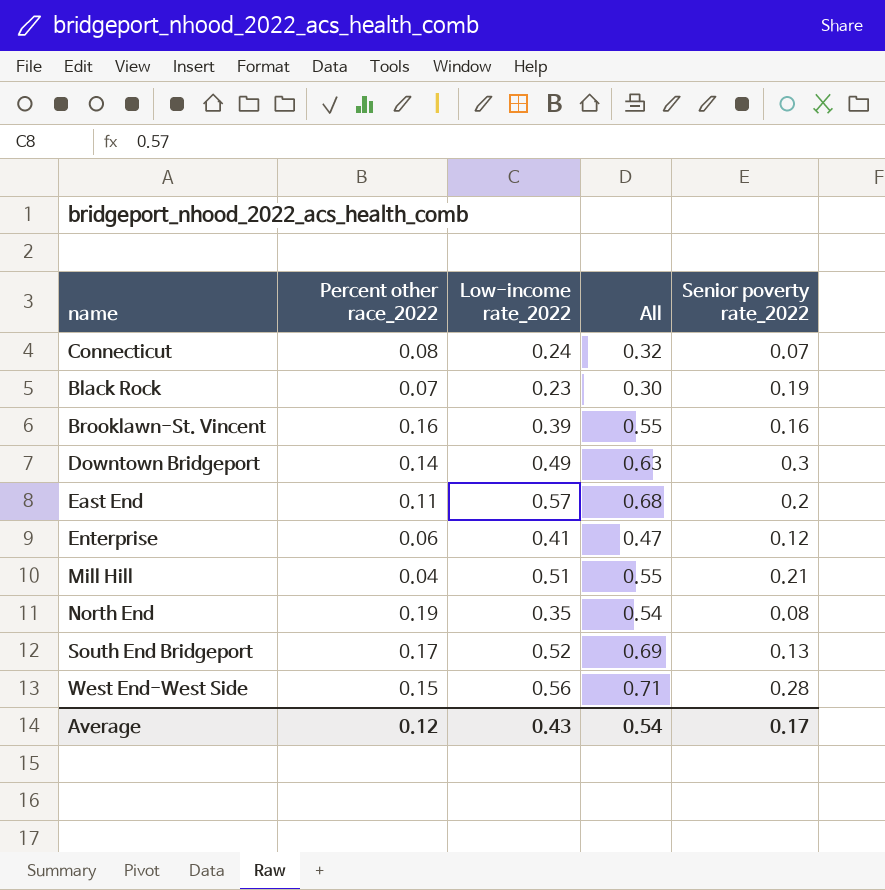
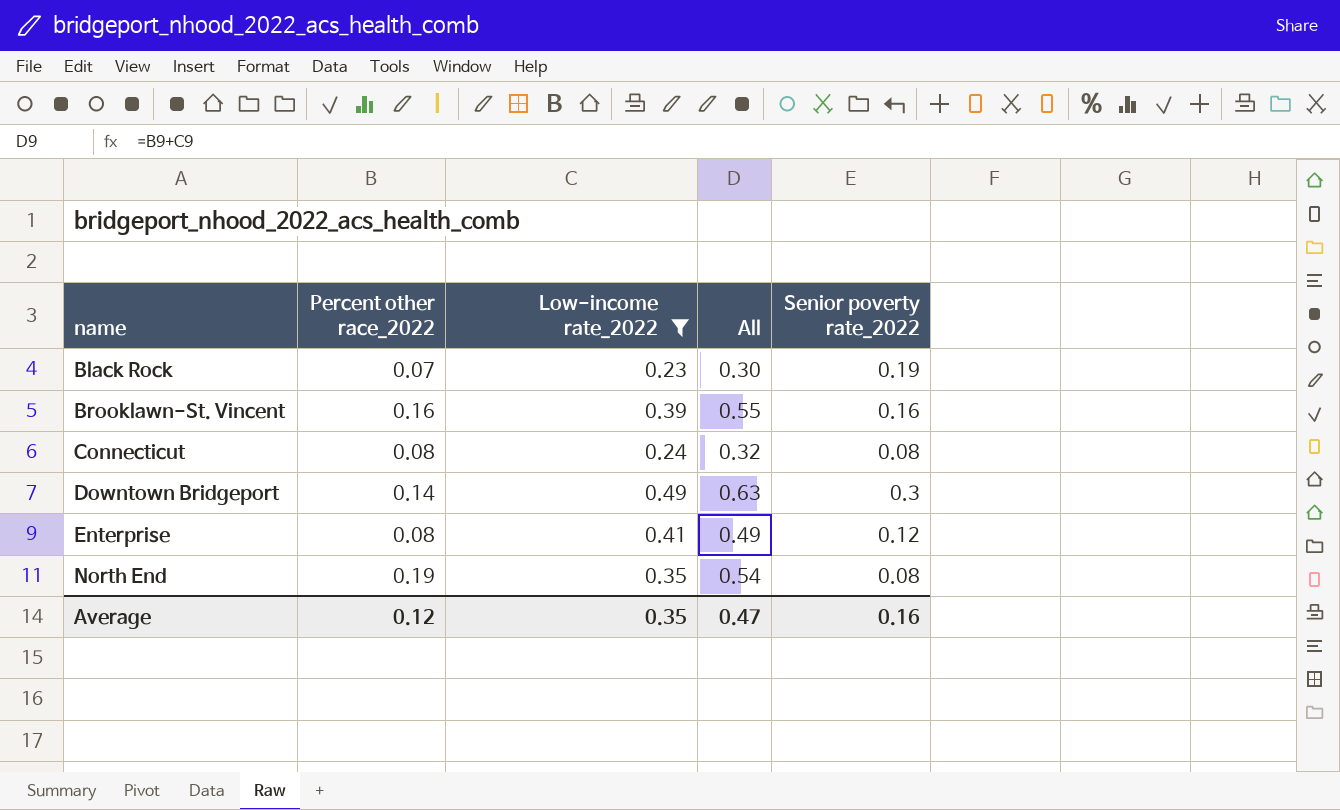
filter: none -> Low-income rate_2022 <= 0.49
row order: none -> name ascending
Connecticut | Senior poverty rate_2022: 0.07 -> 0.08
Enterprise | Percent other race_2022: 0.06 -> 0.08
Enterprise | All: 0.47 -> 0.49
Average | Low-income rate_2022: 0.43 -> 0.35
Average | All: 0.54 -> 0.47
Average | Senior poverty rate_2022: 0.17 -> 0.16

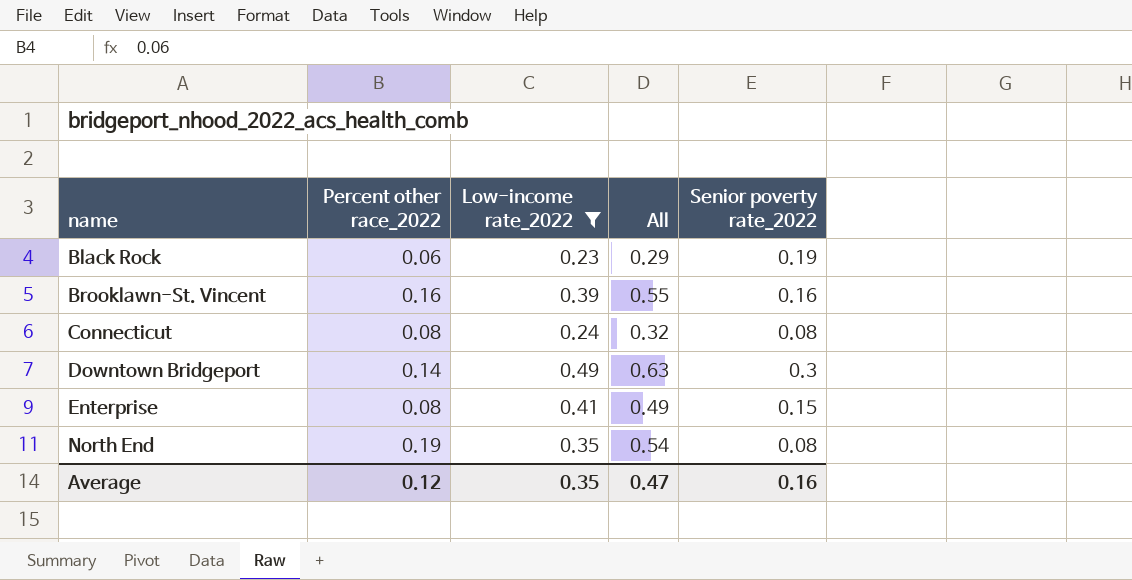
Black Rock | Percent other race_2022: 0.07 -> 0.06
Black Rock | All: 0.30 -> 0.29
Enterprise | Senior poverty rate_2022: 0.12 -> 0.15

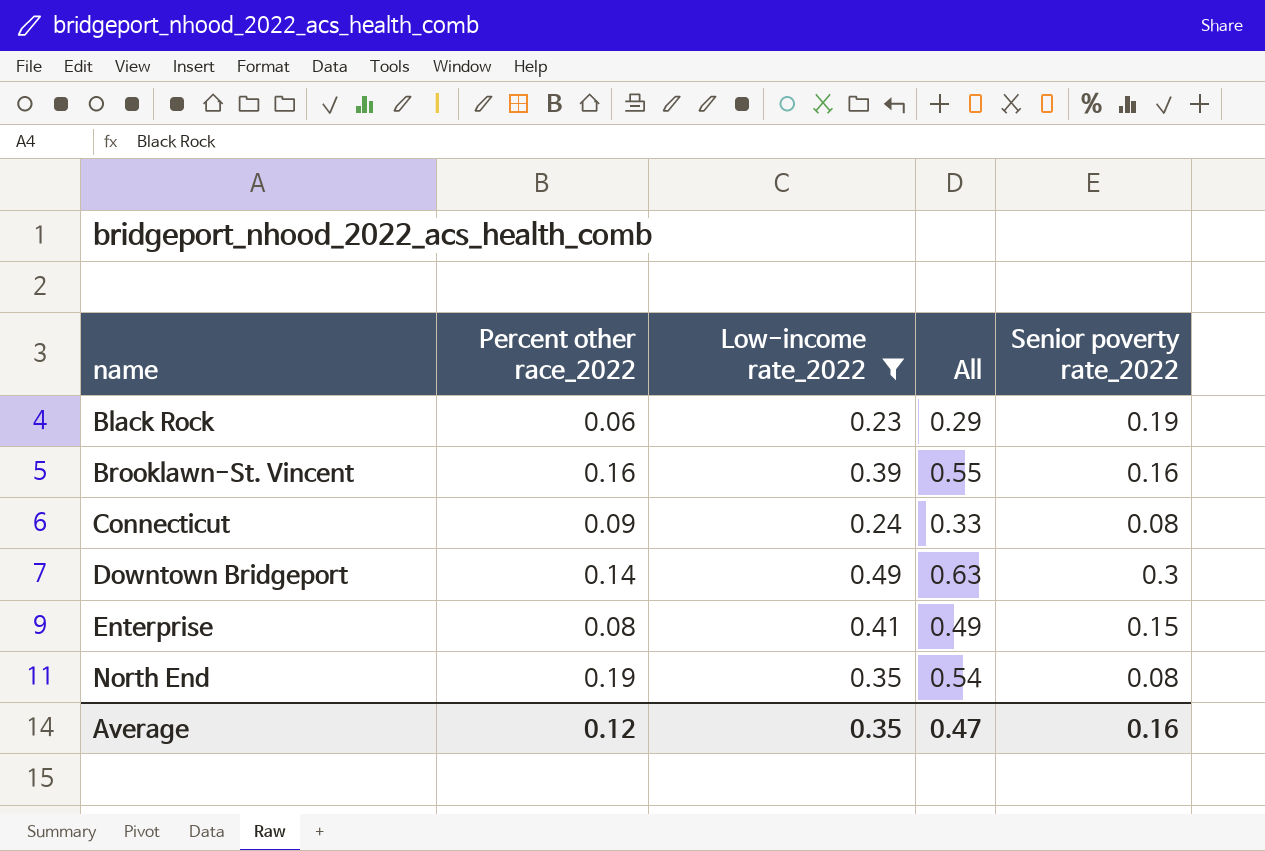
Connecticut | Percent other race_2022: 0.08 -> 0.09
Connecticut | All: 0.32 -> 0.33

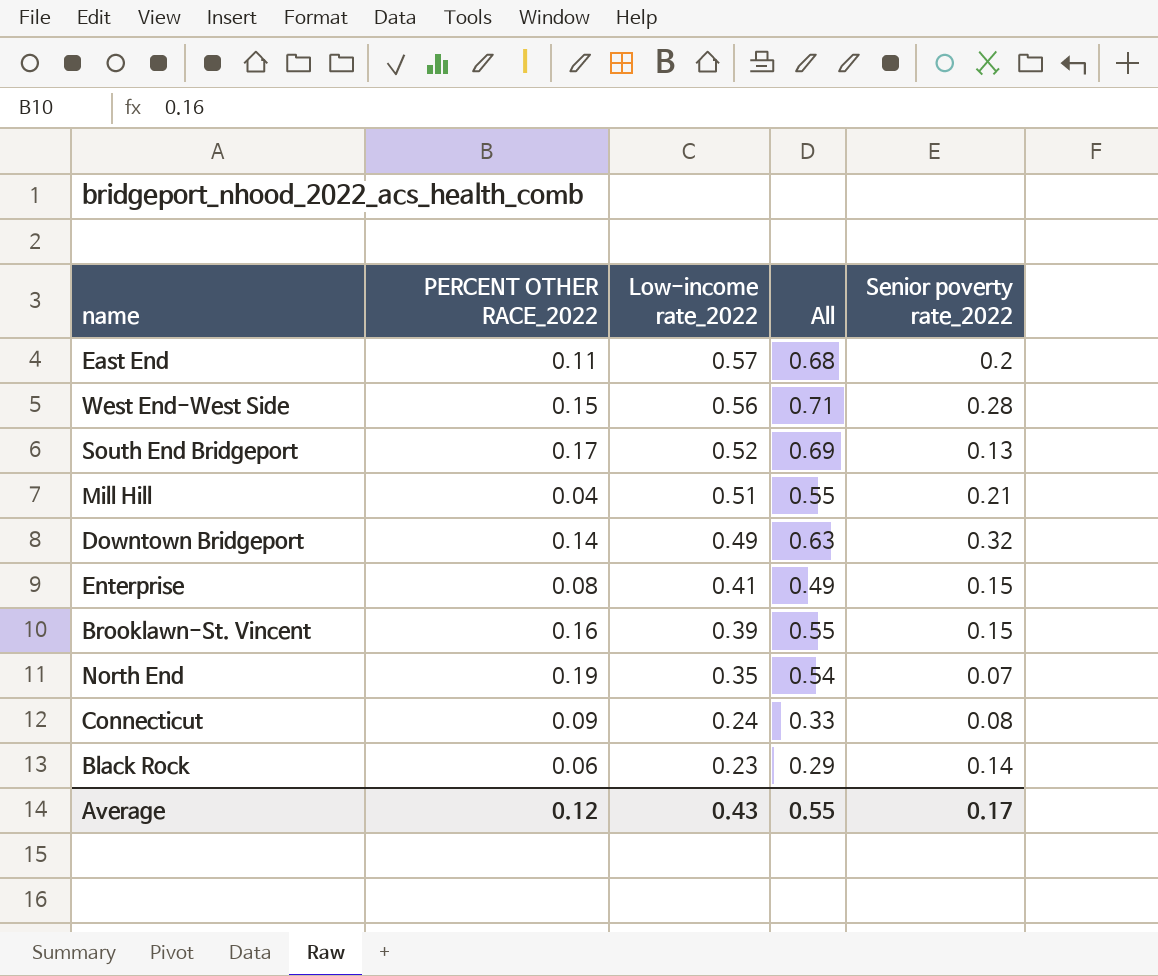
filter: Low-income rate_2022 <= 0.49 -> none
row order: name ascending -> Low-income rate_2022 descending
column name: Percent other race_2022 -> PERCENT OTHER RACE_2022
Downtown Bridgeport | Senior poverty rate_2022: 0.3 -> 0.32
Brooklawn-St. Vincent | Senior poverty rate_2022: 0.16 -> 0.15
North End | Senior poverty rate_2022: 0.08 -> 0.07
Black Rock | Senior poverty rate_2022: 0.19 -> 0.14
Average | Low-income rate_2022: 0.35 -> 0.43
Average | All: 0.47 -> 0.55
Average | Senior poverty rate_2022: 0.16 -> 0.17

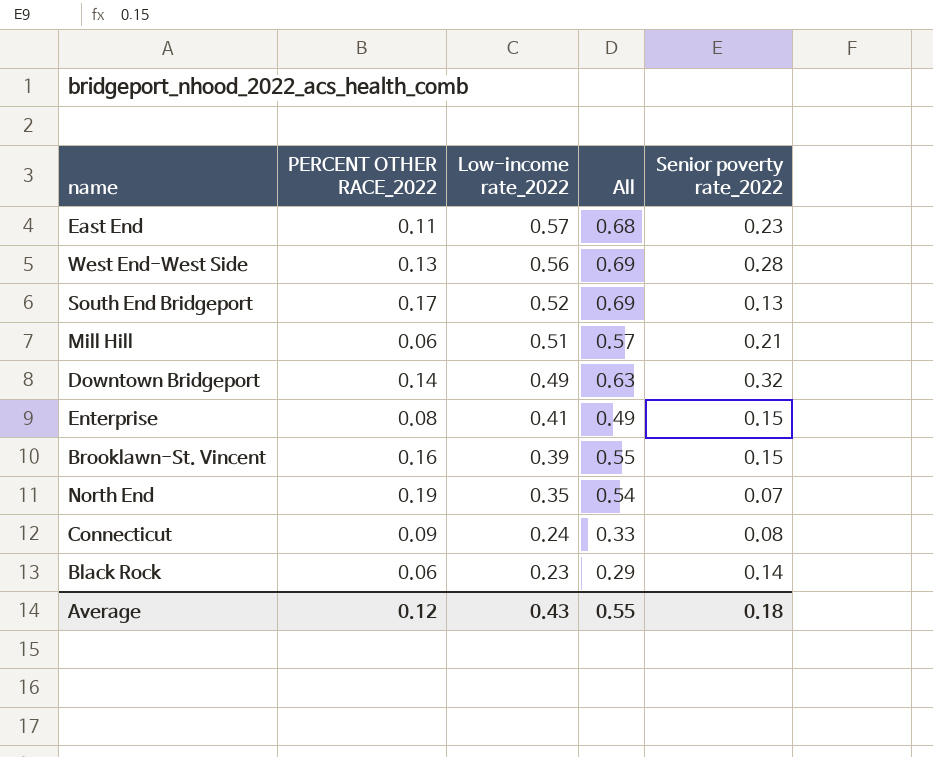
East End | Senior poverty rate_2022: 0.2 -> 0.23
West End-West Side | PERCENT OTHER RACE_2022: 0.15 -> 0.13
West End-West Side | All: 0.71 -> 0.69
Mill Hill | PERCENT OTHER RACE_2022: 0.04 -> 0.06
Mill Hill | All: 0.55 -> 0.57
Average | Senior poverty rate_2022: 0.17 -> 0.18

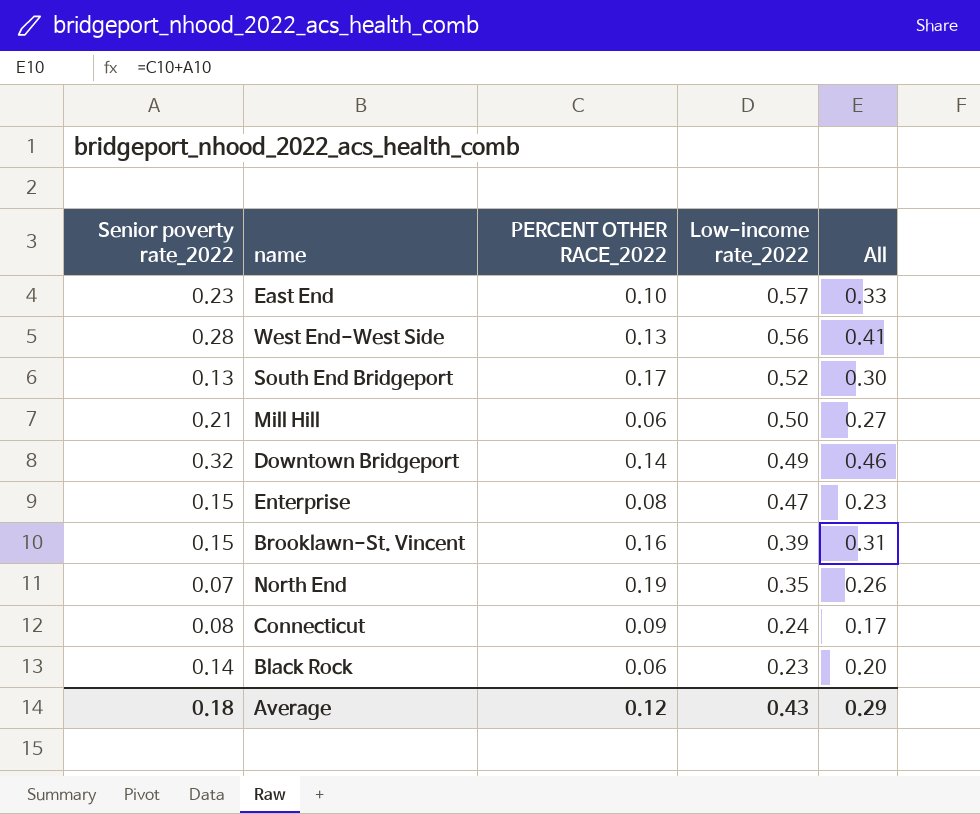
column Senior poverty rate_2022 | position: 5 -> 1
column All | formula: [PERCENT OTHER RACE_2022] + [Low-income rate_2022] -> [Senior poverty rate_2022] + [PERCENT OTHER RACE_2022]
East End | PERCENT OTHER RACE_2022: 0.11 -> 0.10
Mill Hill | Low-income rate_2022: 0.51 -> 0.50
Enterprise | Low-income rate_2022: 0.41 -> 0.47
Average | All: 0.55 -> 0.29

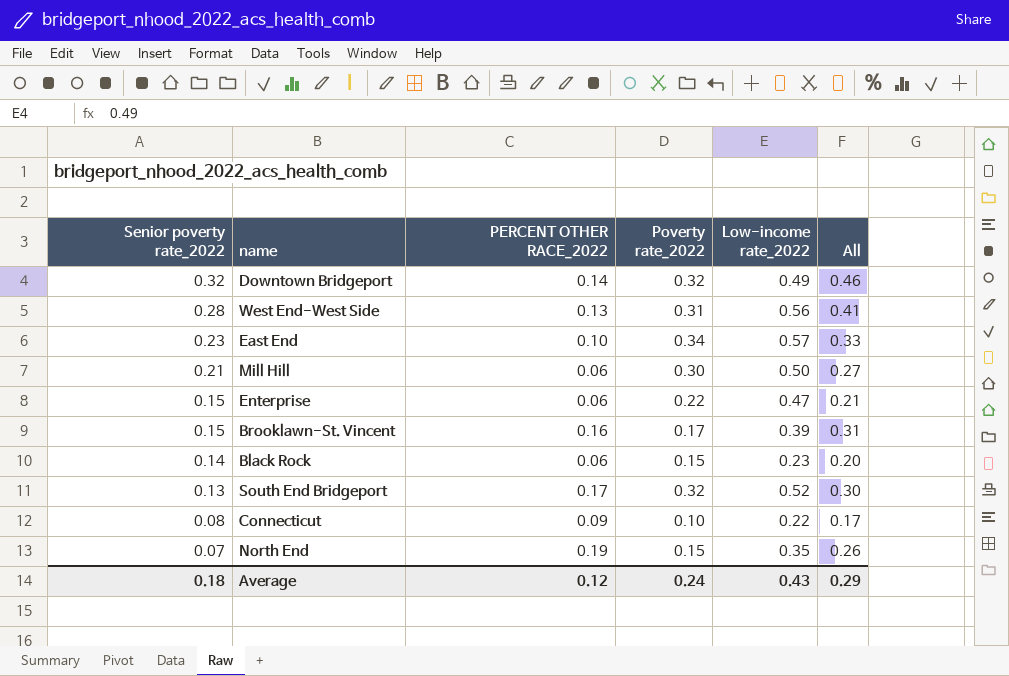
row order: Low-income rate_2022 descending -> Senior poverty rate_2022 descending
column Poverty rate_2022 | position: none -> 4
Enterprise | PERCENT OTHER RACE_2022: 0.08 -> 0.06
Enterprise | All: 0.23 -> 0.21
Connecticut | Low-income rate_2022: 0.24 -> 0.22

